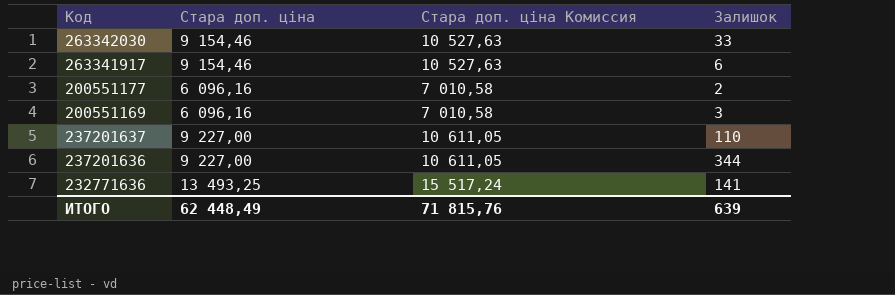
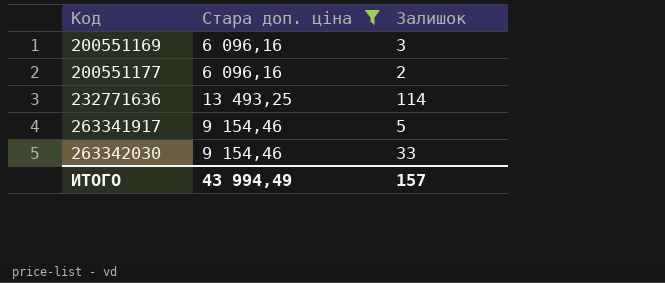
filter: none -> Стара доп. ціна != 9 227,00
row order: none -> Код ascending
column Стара доп. ціна Комиссия | formula: [Стара доп. ціна] * 1,15 -> none
232771636 | Залишок: 141 -> 114
263341917 | Залишок: 6 -> 5
ИТОГО | Стара доп. ціна: 62 448,49 -> 43 994,49
ИТОГО | Залишок: 639 -> 157

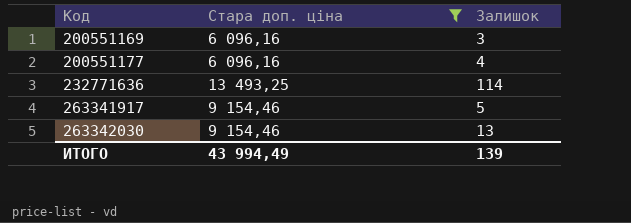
200551177 | Залишок: 2 -> 4
263342030 | Залишок: 33 -> 13
ИТОГО | Залишок: 157 -> 139

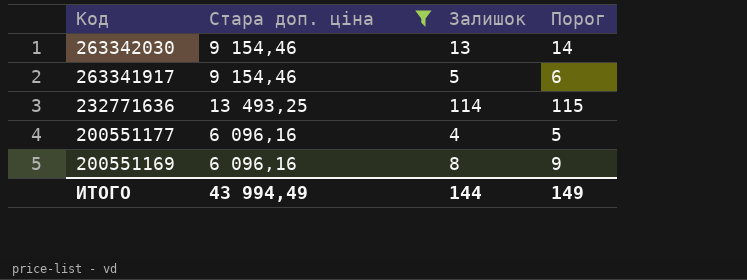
row order: Код ascending -> Код descending
column Порог | formula: none -> [Залишок] + 1
200551169 | Залишок: 3 -> 8
ИТОГО | Залишок: 139 -> 144

